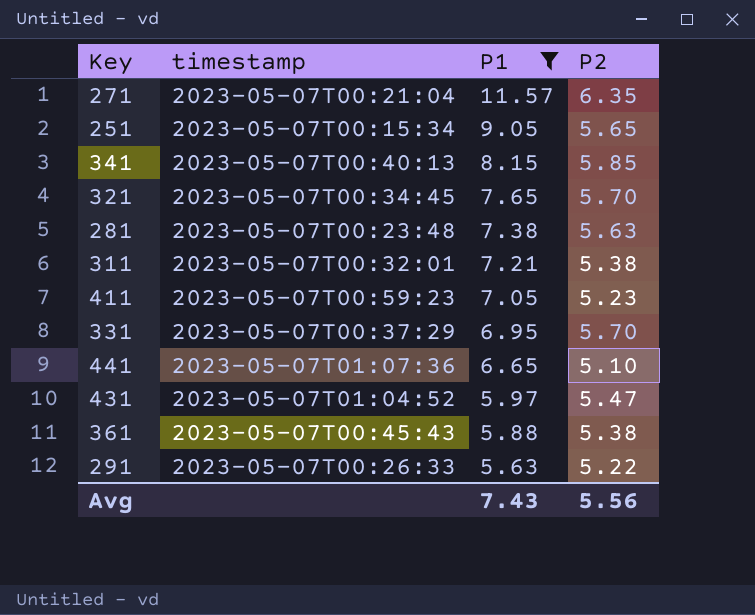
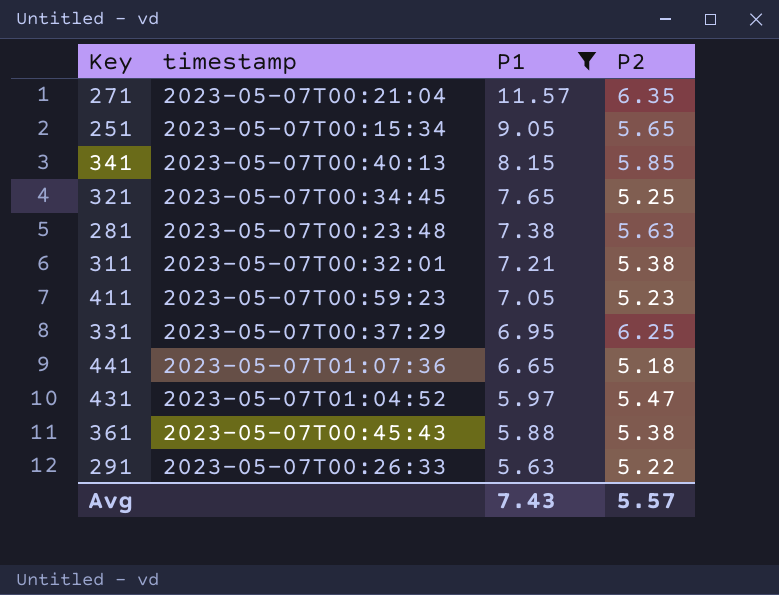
321 | P2: 5.70 -> 5.25
331 | P2: 5.70 -> 6.25
441 | P2: 5.10 -> 5.18
Avg | P2: 5.56 -> 5.57

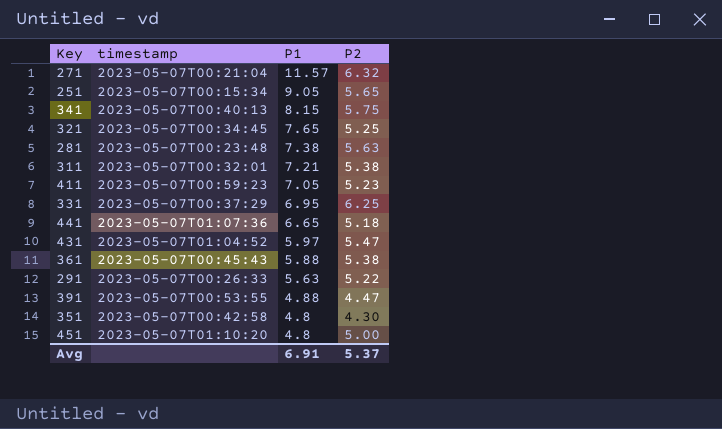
filter: P1 >= 5.63 -> none
271 | P2: 6.35 -> 6.32
341 | P2: 5.85 -> 5.75
Avg | P1: 7.43 -> 6.91
Avg | P2: 5.57 -> 5.37

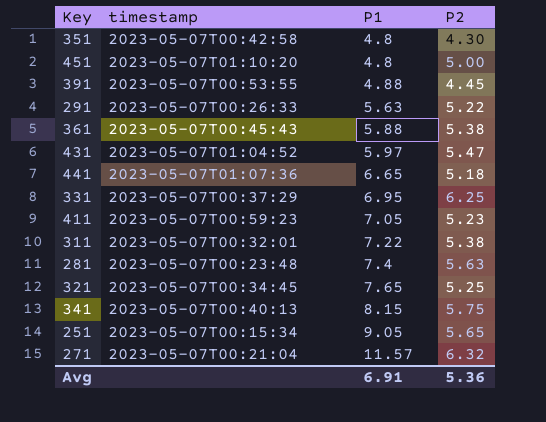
row order: P1 descending -> P1 ascending
391 | P2: 4.47 -> 4.45
311 | P1: 7.21 -> 7.22
281 | P1: 7.38 -> 7.4
Avg | P2: 5.37 -> 5.36

